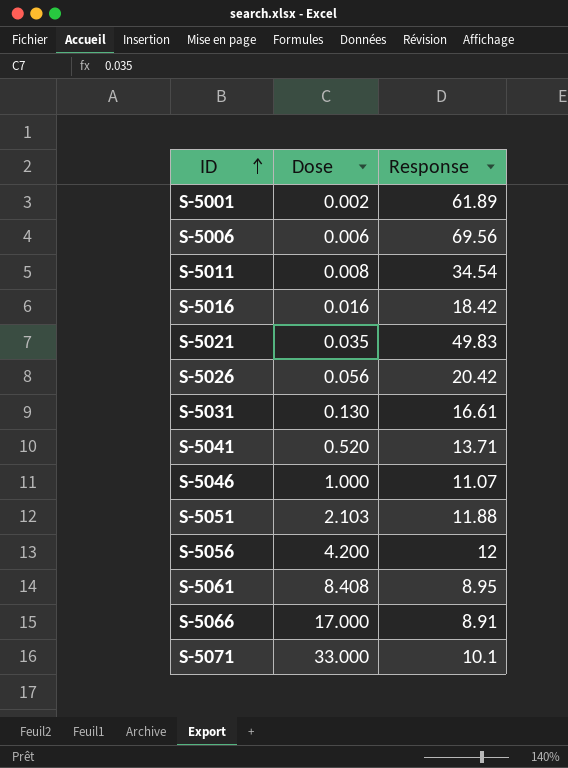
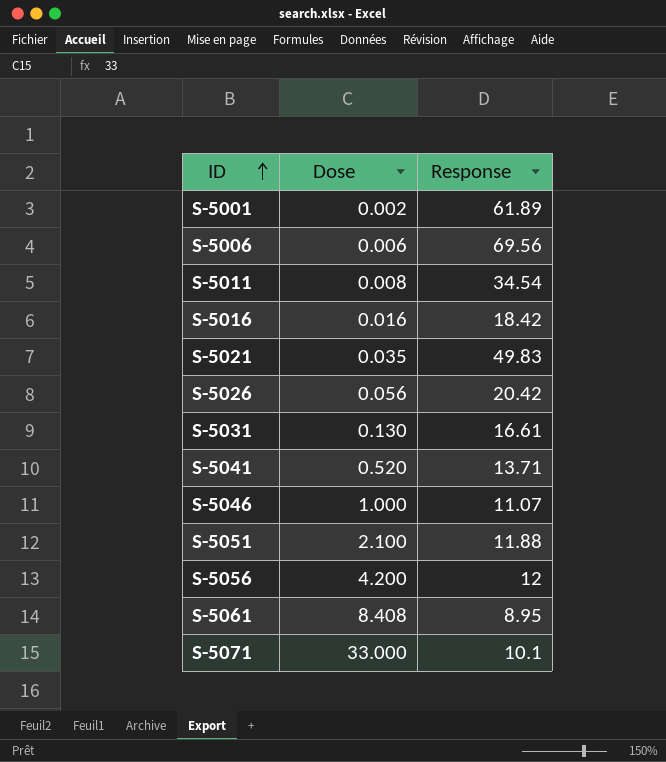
row S-5066: 17.000 | 8.91 -> none
S-5051 | Dose: 2.103 -> 2.100

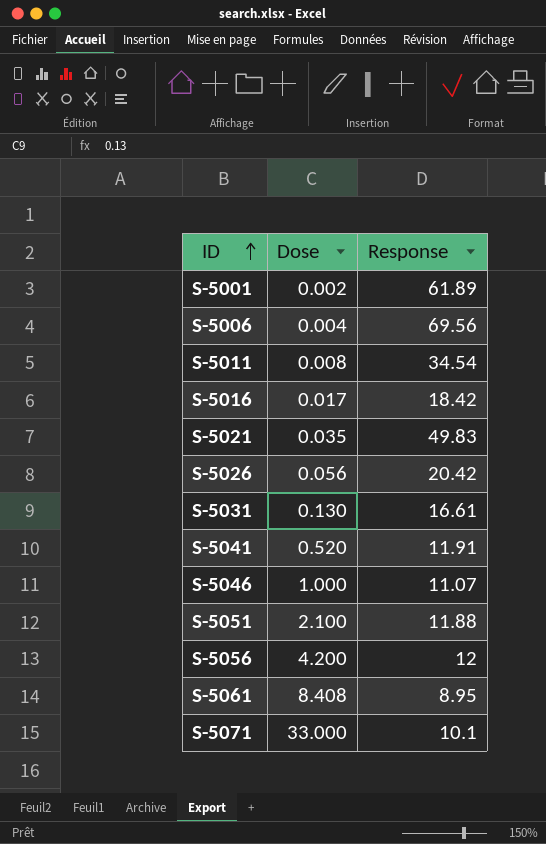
S-5006 | Dose: 0.006 -> 0.004
S-5016 | Dose: 0.016 -> 0.017
S-5041 | Response: 13.71 -> 11.91

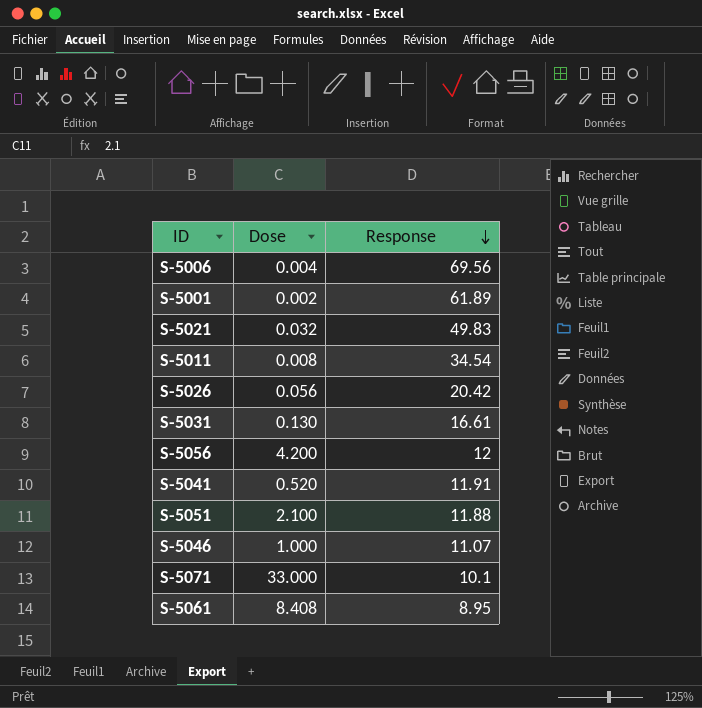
row order: ID ascending -> Response descending
row S-5016: 0.017 | 18.42 -> none
S-5021 | Dose: 0.035 -> 0.032

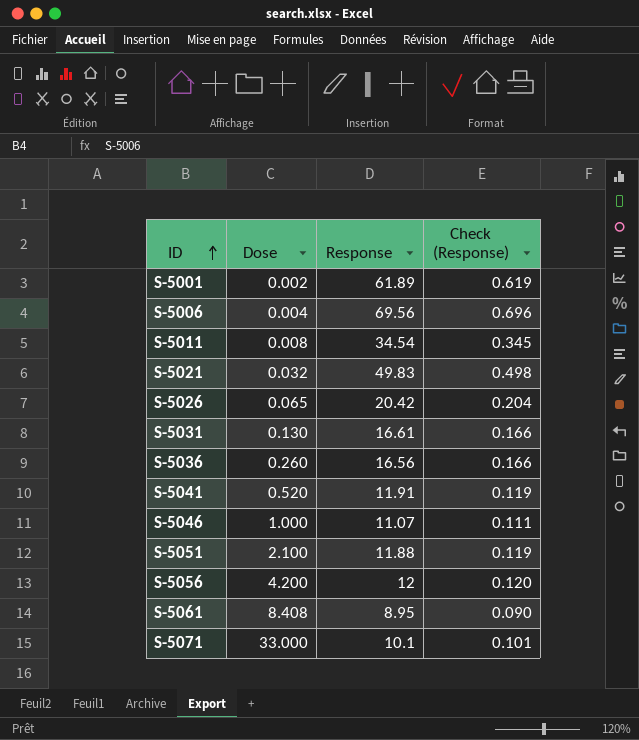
row order: Response descending -> ID ascending
column Check (Response) | formula: none -> [Response] * 0.01
S-5026 | Dose: 0.056 -> 0.065
row S-5036: none -> 0.260 | 16.56 | 0.166

